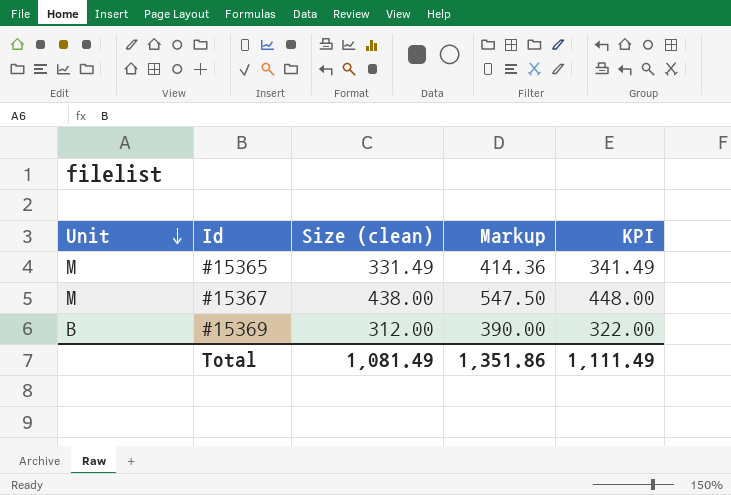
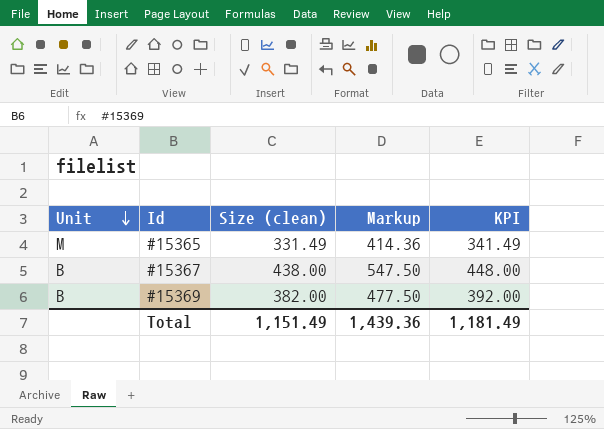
#15367 | Unit: M -> B
#15369 | Size (clean): 312.00 -> 382.00
#15369 | Markup: 390.00 -> 477.50
#15369 | KPI: 322.00 -> 392.00
Total | Size (clean): 1,081.49 -> 1,151.49
Total | Markup: 1,351.86 -> 1,439.36
Total | KPI: 1,111.49 -> 1,181.49

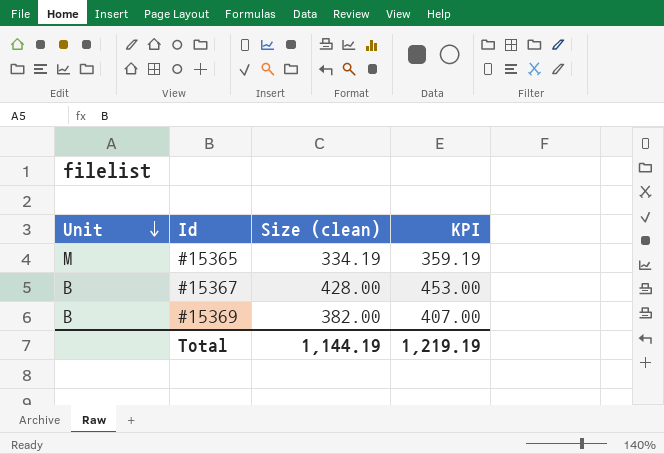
column Markup | formula: [Size (clean)] * 1.25 -> none
column KPI | formula: [Size (clean)] + 10 -> [Size (clean)] + 25
#15365 | Size (clean): 331.49 -> 334.19
#15367 | Size (clean): 438.00 -> 428.00
Total | Size (clean): 1,151.49 -> 1,144.19
Total | KPI: 1,181.49 -> 1,219.19

